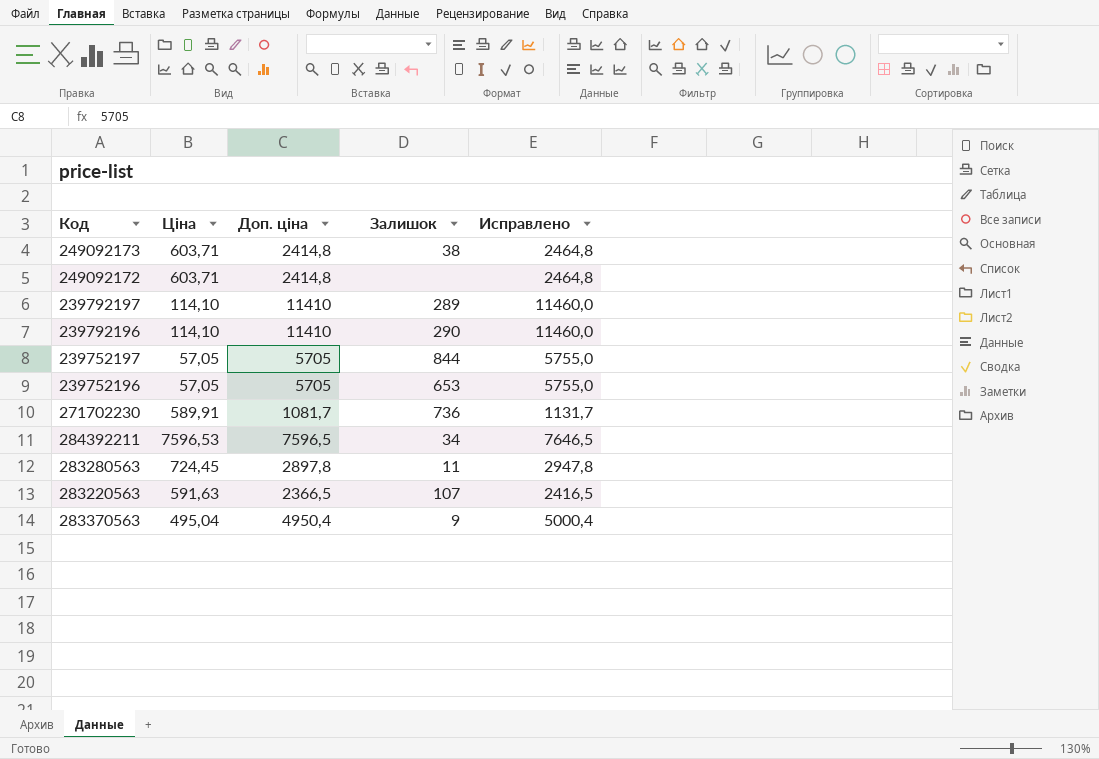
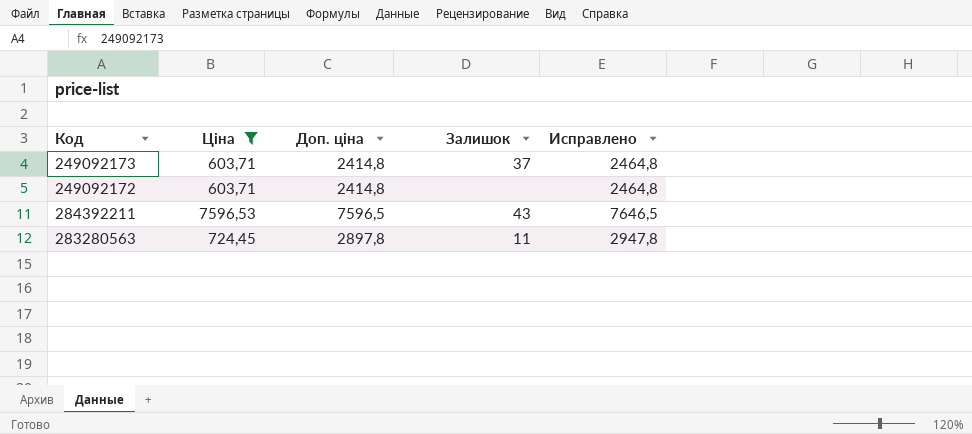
filter: none -> Ціна >= 603,71
249092173 | Залишок: 38 -> 37
284392211 | Залишок: 34 -> 43

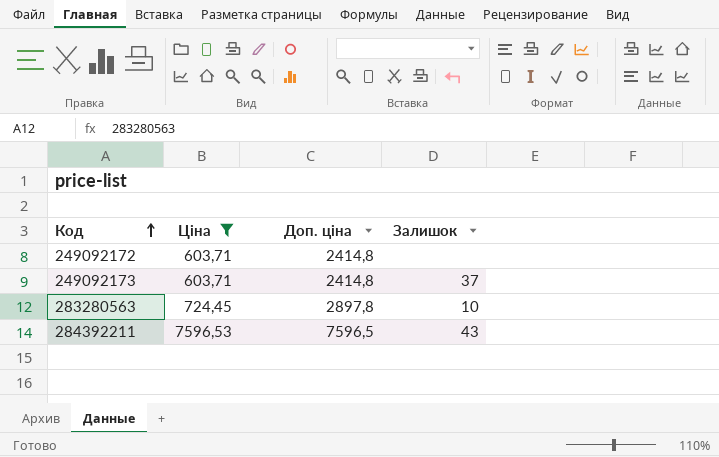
row order: none -> Код ascending
column Исправлено | formula: [Доп. ціна] + 50 -> none
283280563 | Залишок: 11 -> 10

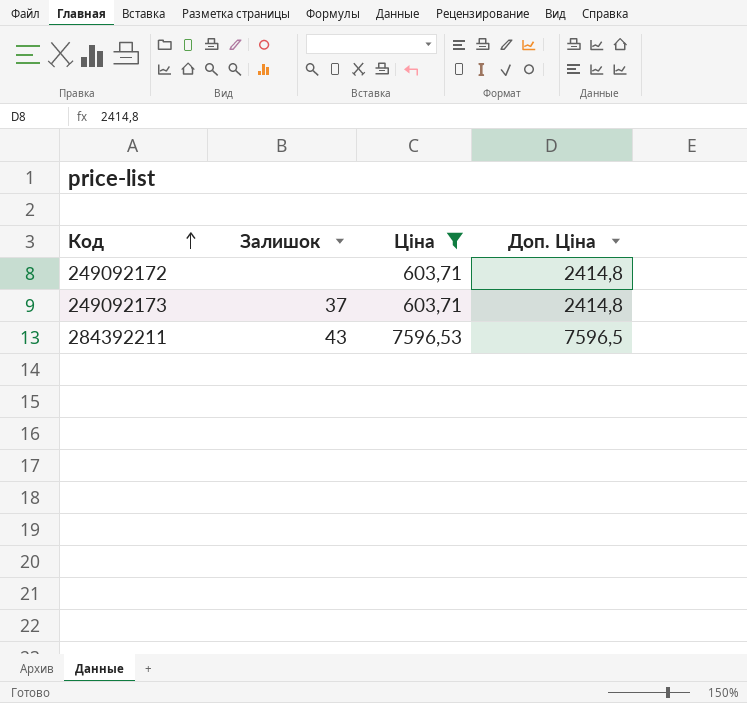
column Залишок | position: 4 -> 2
column name: Доп. ціна -> Доп. Ціна
row 283280563: 724,45 | 2897,8 | 10 -> none

